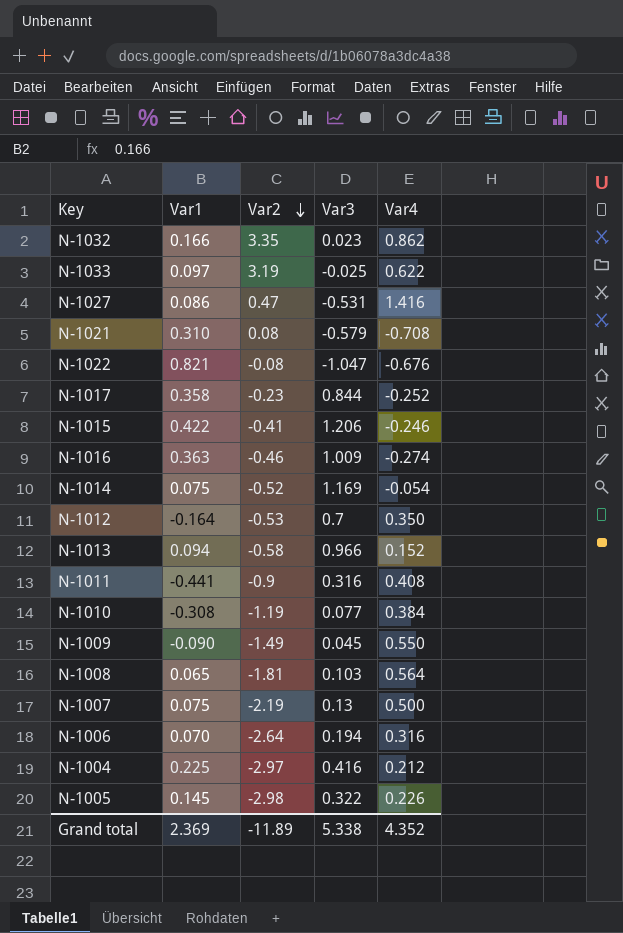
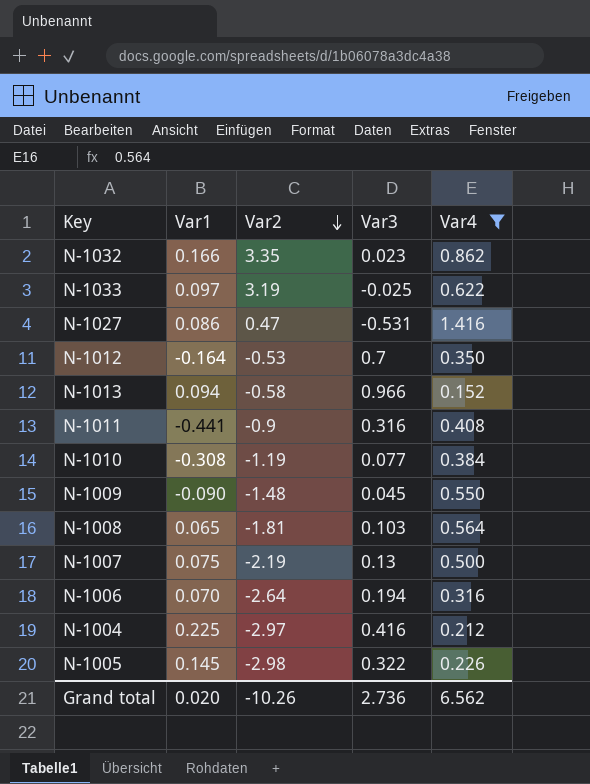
filter: none -> Var4 >= 0.152
N-1009 | Var2: -1.49 -> -1.48
Grand total | Var1: 2.369 -> 0.020
Grand total | Var2: -11.89 -> -10.26
Grand total | Var3: 5.338 -> 2.736
Grand total | Var4: 4.352 -> 6.562

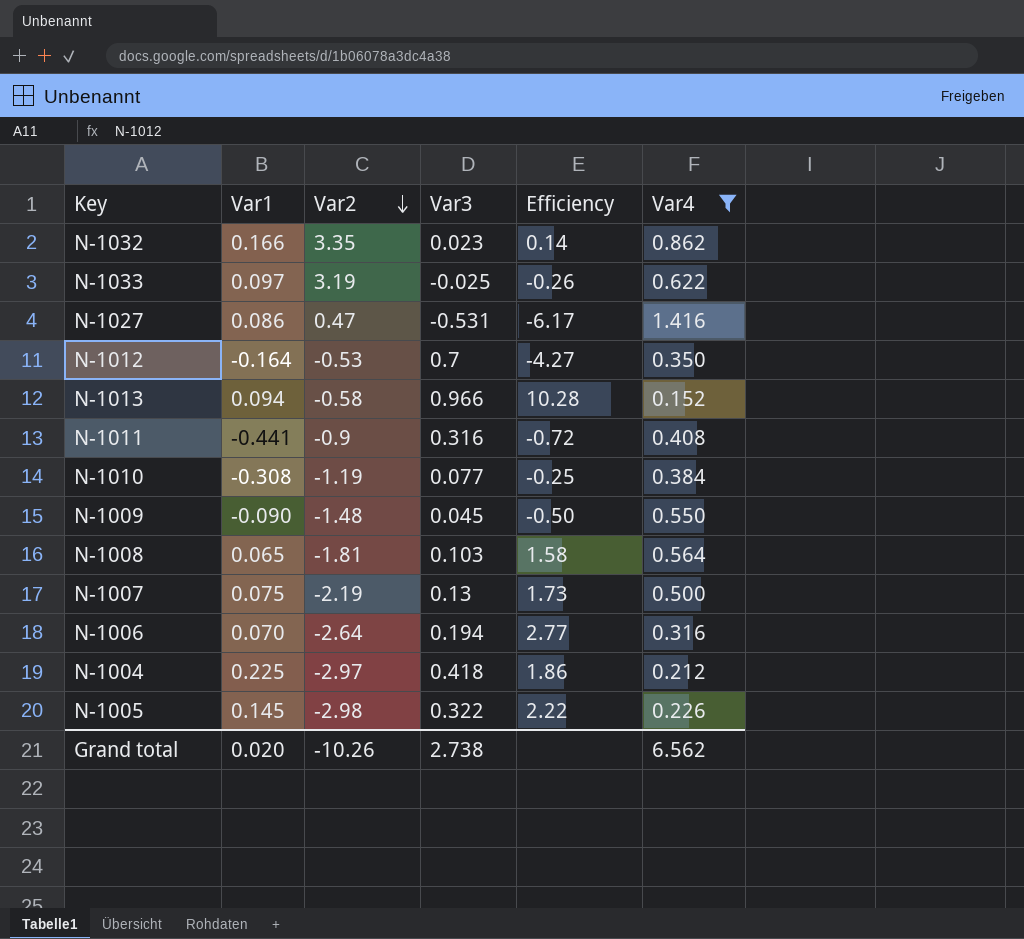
column Efficiency | formula: none -> [Var3] / [Var1]
N-1004 | Var3: 0.416 -> 0.418
Grand total | Var3: 2.736 -> 2.738

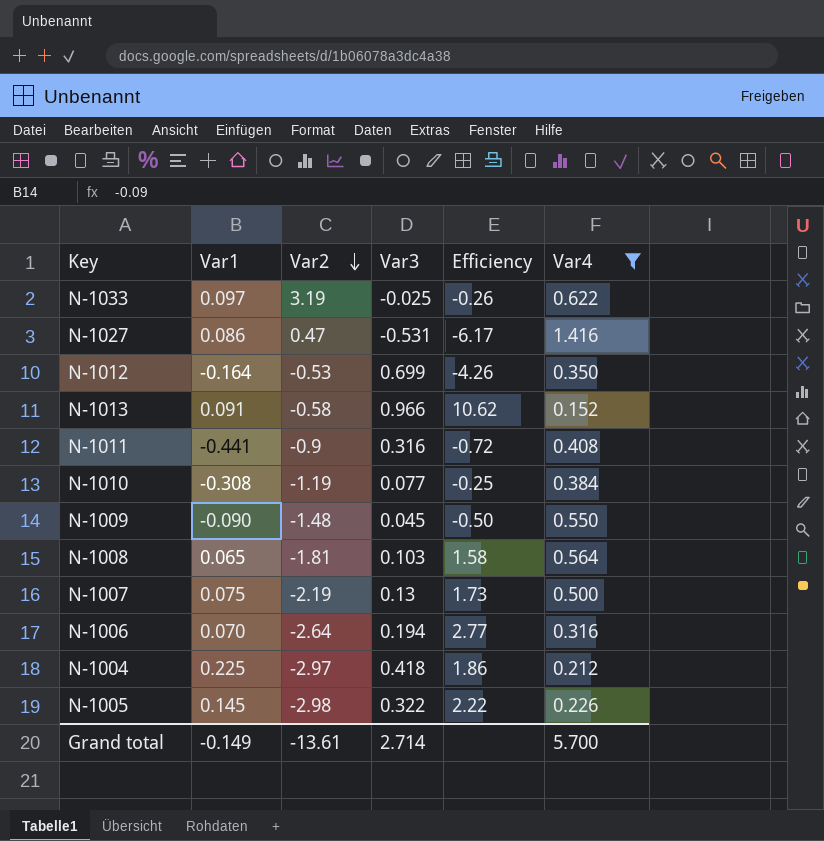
row N-1032: 0.166 | 3.35 | 0.023 | 0.14 | 0.862 -> none
N-1012 | Var3: 0.7 -> 0.699
N-1012 | Efficiency: -4.27 -> -4.26
N-1013 | Var1: 0.094 -> 0.091
N-1013 | Efficiency: 10.28 -> 10.62
Grand total | Var1: 0.020 -> -0.149
Grand total | Var2: -10.26 -> -13.61
Grand total | Var3: 2.738 -> 2.714
Grand total | Var4: 6.562 -> 5.700

